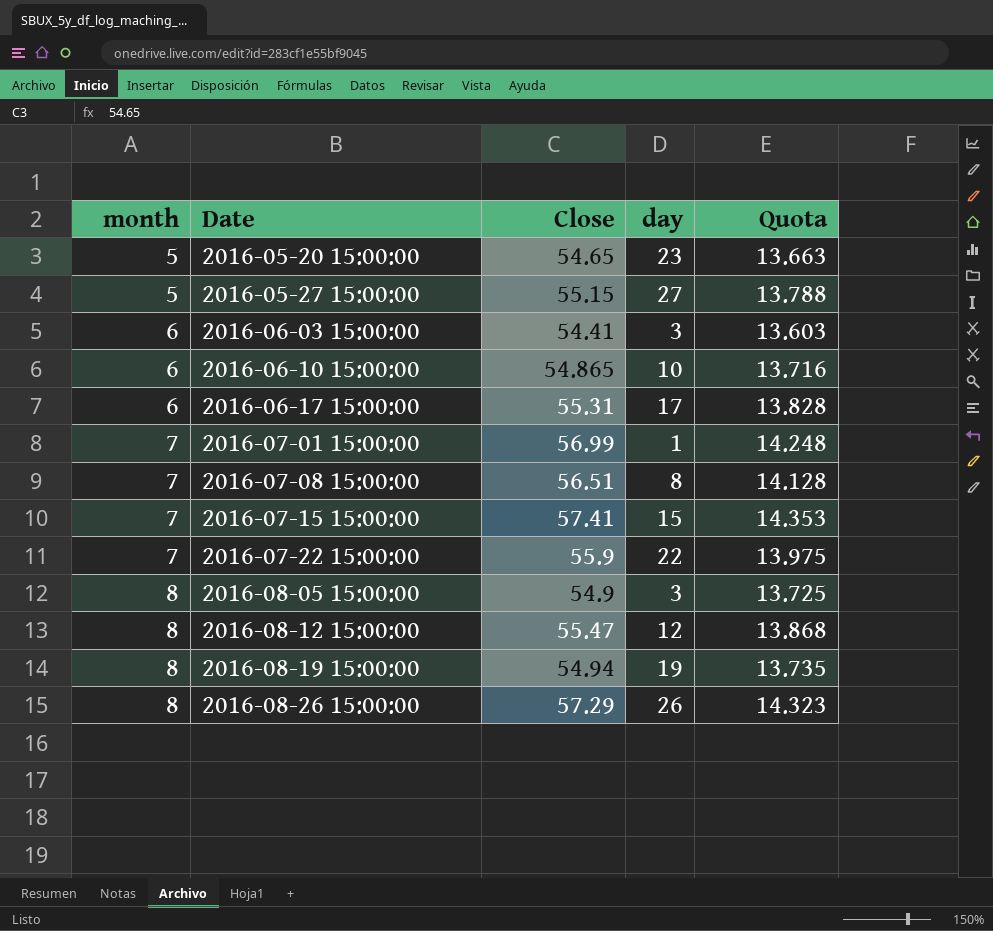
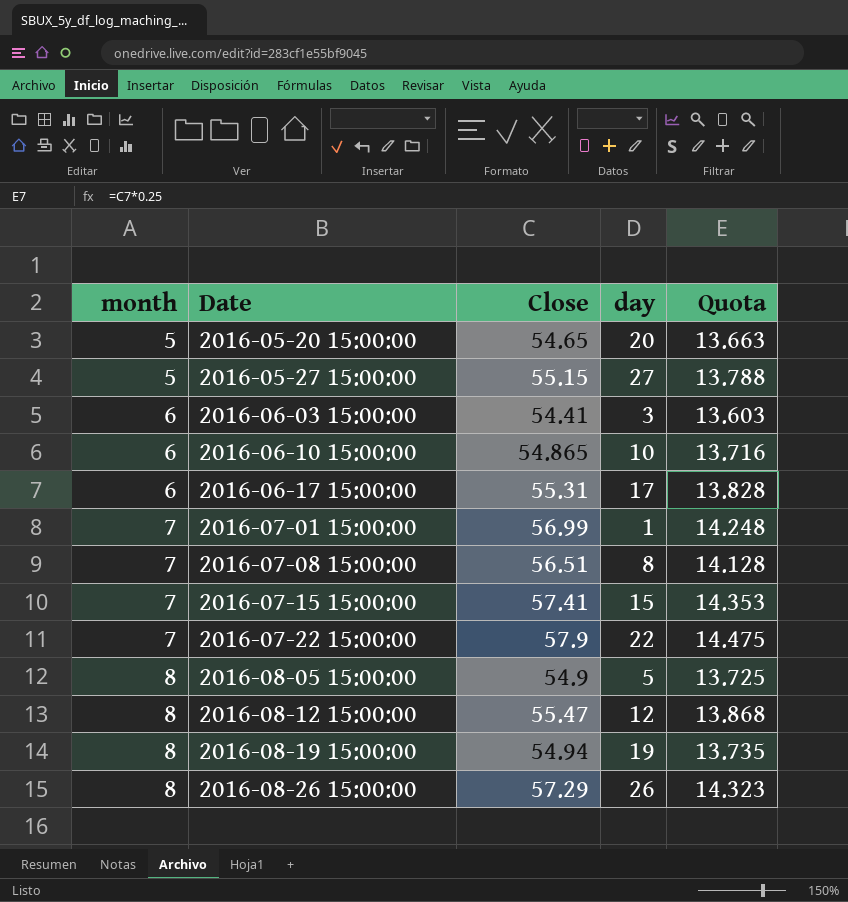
2016-05-20 15:00:00 | day: 23 -> 20
2016-07-22 15:00:00 | Close: 55.9 -> 57.9
2016-07-22 15:00:00 | Quota: 13.975 -> 14.475
2016-08-05 15:00:00 | day: 3 -> 5

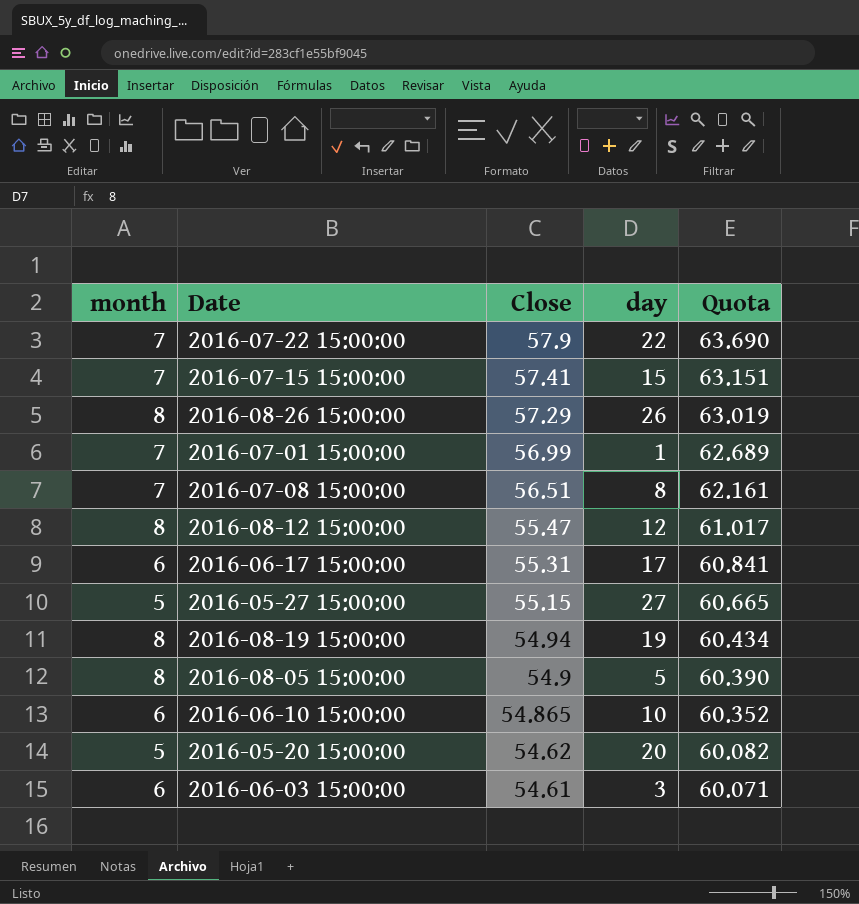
row order: month ascending -> Close descending
column Quota | formula: [Close] * 0.25 -> [Close] * 1.1
2016-05-20 15:00:00 | Close: 54.65 -> 54.62
2016-06-03 15:00:00 | Close: 54.41 -> 54.61

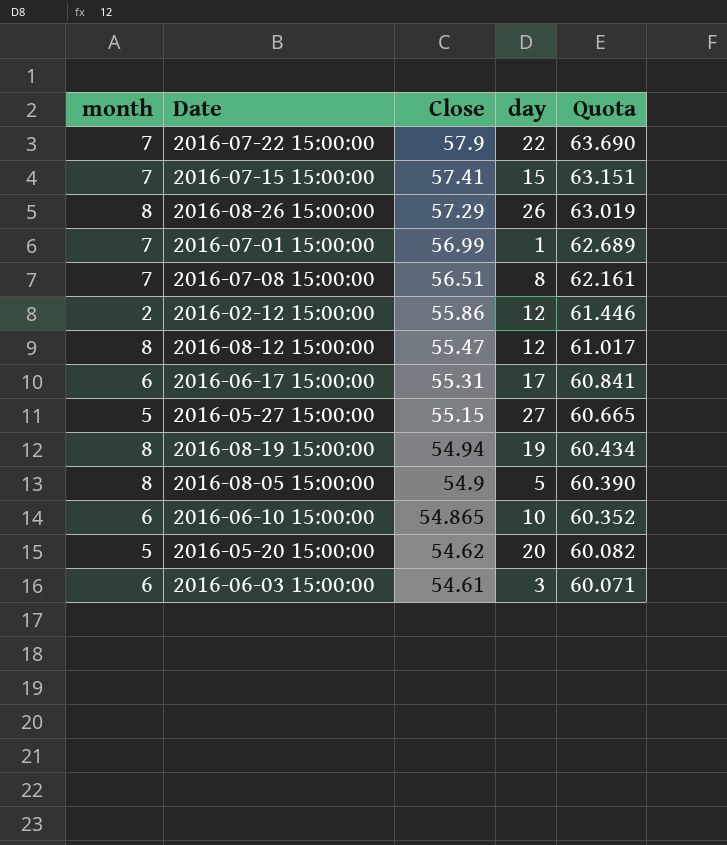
row 2016-02-12 15:00:00: none -> 2 | 55.86 | 12 | 61.446

